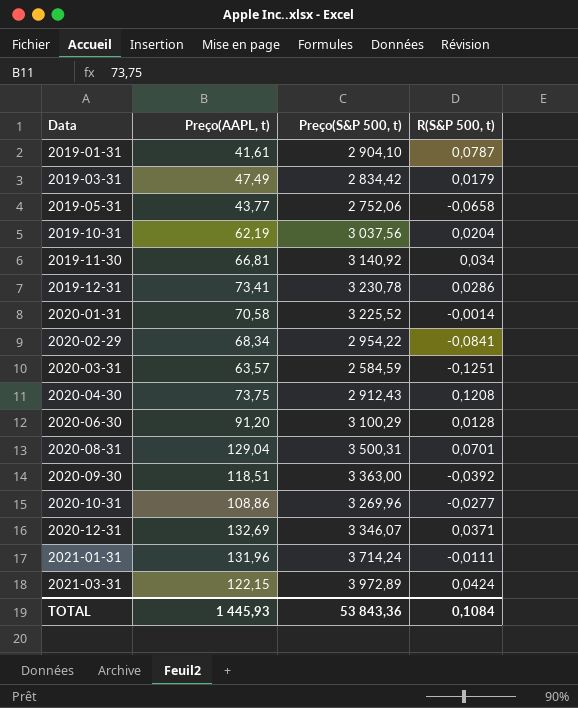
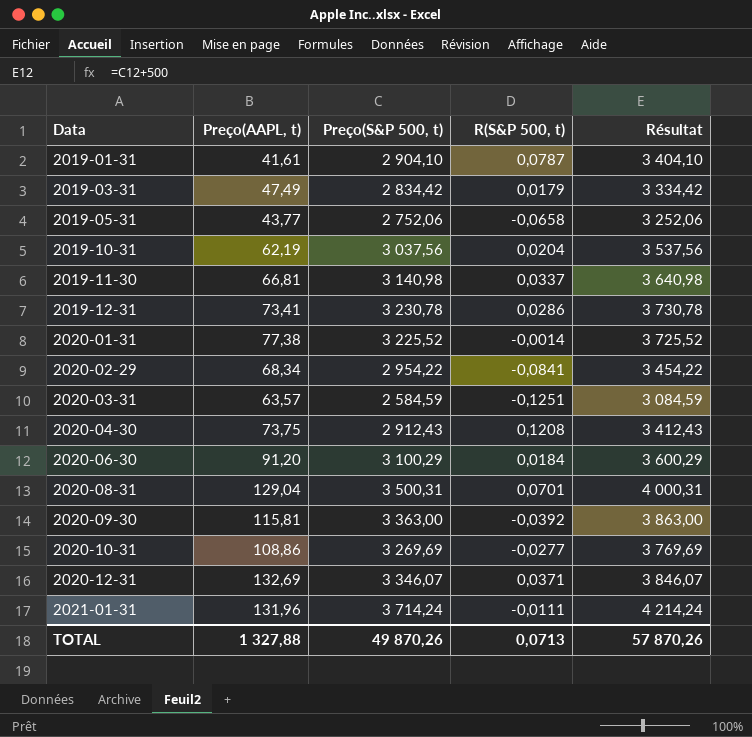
column Résultat | formula: none -> [Preço(S&P 500, t)] + 500
row 2021-03-31: 122,15 | 3 972,89 | 0,0424 -> none
2019-11-30 | Preço(S&P 500, t): 3 140,92 -> 3 140,98
2019-11-30 | R(S&P 500, t): 0,034 -> 0,0337
2020-01-31 | Preço(AAPL, t): 70,58 -> 77,38
2020-06-30 | R(S&P 500, t): 0,0128 -> 0,0184
2020-09-30 | Preço(AAPL, t): 118,51 -> 115,81
2020-10-31 | Preço(S&P 500, t): 3 269,96 -> 3 269,69
TOTAL | Preço(AAPL, t): 1 445,93 -> 1 327,88
TOTAL | Preço(S&P 500, t): 53 843,36 -> 49 870,26
TOTAL | R(S&P 500, t): 0,1084 -> 0,0713

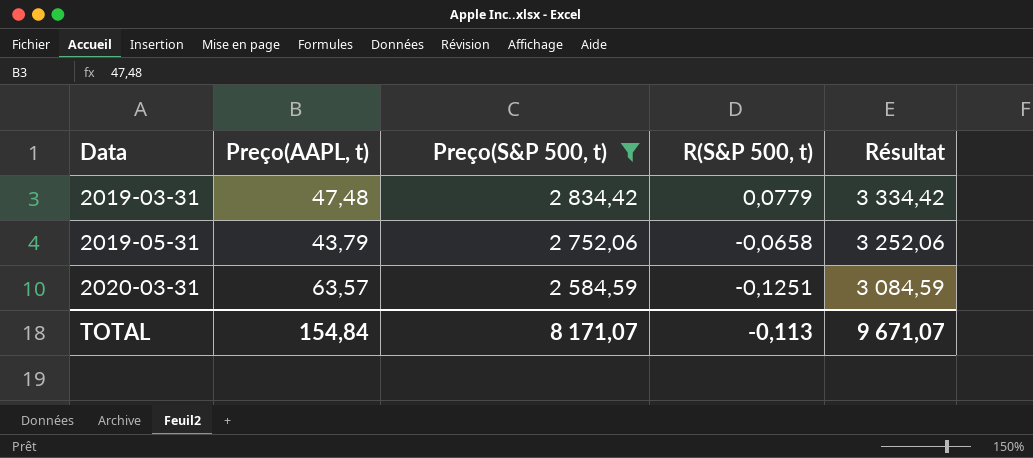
filter: none -> Preço(S&P 500, t) <= 2 834,42
2019-03-31 | Preço(AAPL, t): 47,49 -> 47,48
2019-03-31 | R(S&P 500, t): 0,0179 -> 0,0779
2019-05-31 | Preço(AAPL, t): 43,77 -> 43,79
TOTAL | Preço(AAPL, t): 1 327,88 -> 154,84
TOTAL | Preço(S&P 500, t): 49 870,26 -> 8 171,07
TOTAL | R(S&P 500, t): 0,0713 -> -0,113
TOTAL | Résultat: 57 870,26 -> 9 671,07

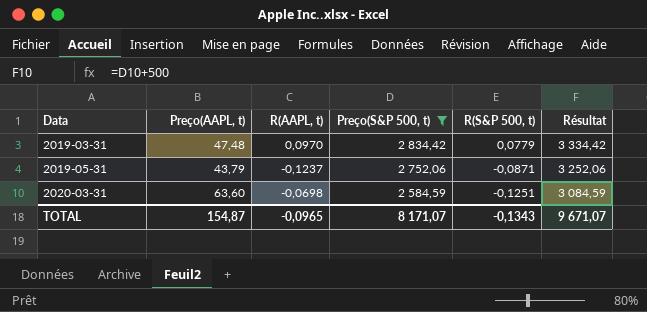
column R(AAPL, t) | position: none -> 3
2019-05-31 | R(S&P 500, t): -0,0658 -> -0,0871
2020-03-31 | Preço(AAPL, t): 63,57 -> 63,60
TOTAL | Preço(AAPL, t): 154,84 -> 154,87
TOTAL | R(S&P 500, t): -0,113 -> -0,1343

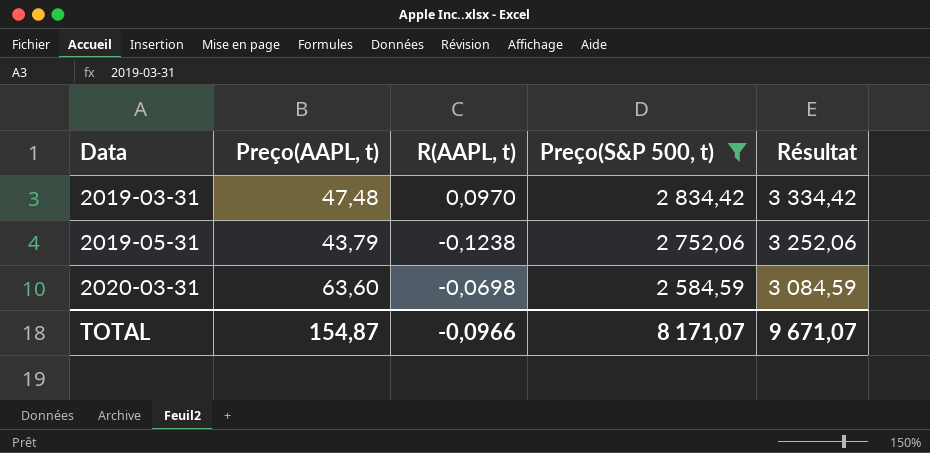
column R(S&P 500, t) | position: 5 -> none
2019-05-31 | R(AAPL, t): -0,1237 -> -0,1238
TOTAL | R(AAPL, t): -0,0965 -> -0,0966

